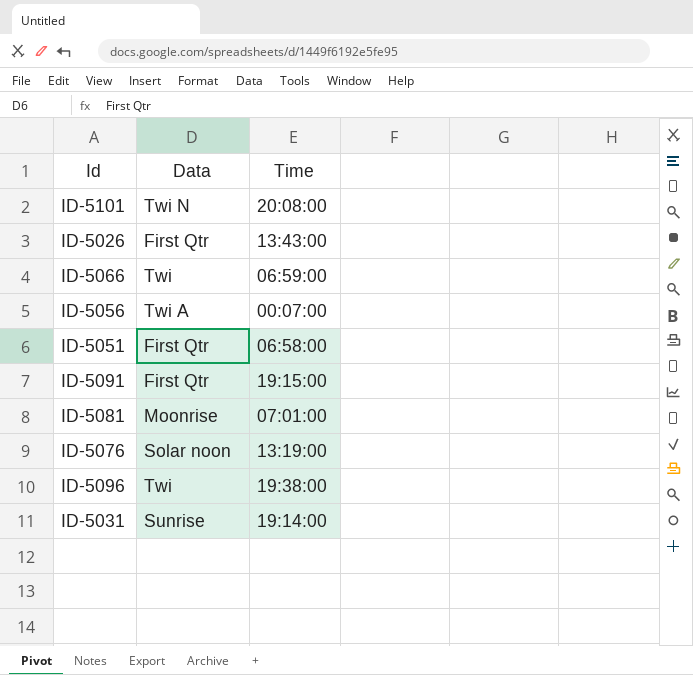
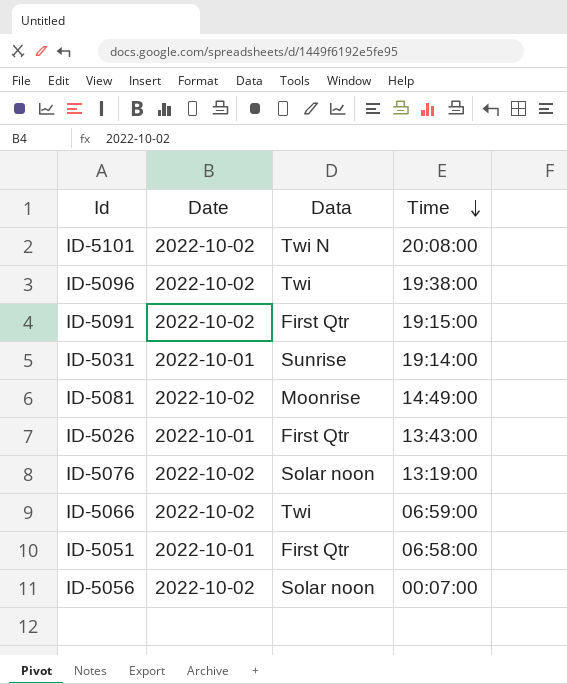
row order: none -> Time descending
column Date | position: none -> 2
ID-5081 | Time: 07:01:00 -> 14:49:00
ID-5056 | Data: Twi A -> Solar noon

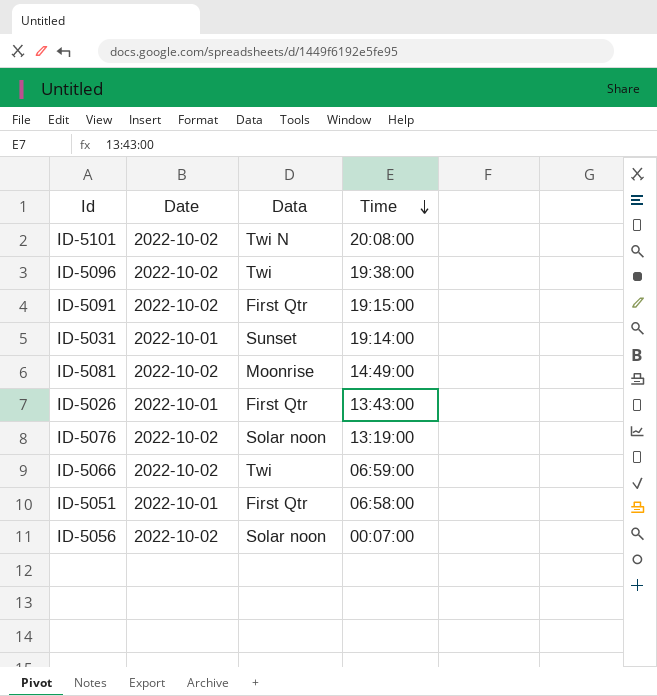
ID-5031 | Data: Sunrise -> Sunset

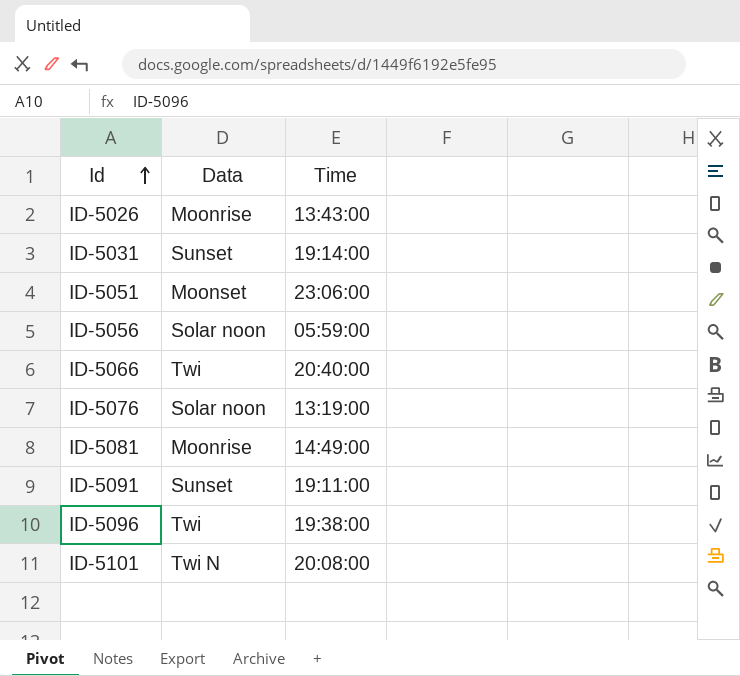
row order: Time descending -> Id ascending
column Date | position: 2 -> none
ID-5026 | Data: First Qtr -> Moonrise
ID-5051 | Data: First Qtr -> Moonset
ID-5051 | Time: 06:58:00 -> 23:06:00
ID-5056 | Time: 00:07:00 -> 05:59:00
ID-5066 | Time: 06:59:00 -> 20:40:00
ID-5091 | Data: First Qtr -> Sunset
ID-5091 | Time: 19:15:00 -> 19:11:00

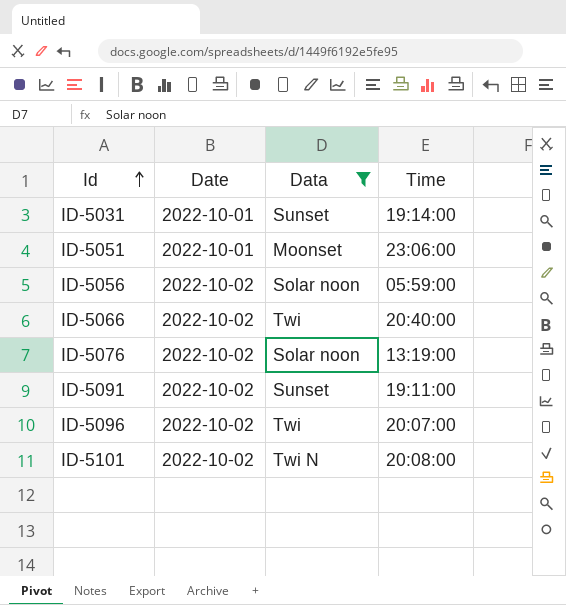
filter: none -> Data != Moonrise
column Date | position: none -> 2
ID-5096 | Time: 19:38:00 -> 20:07:00

